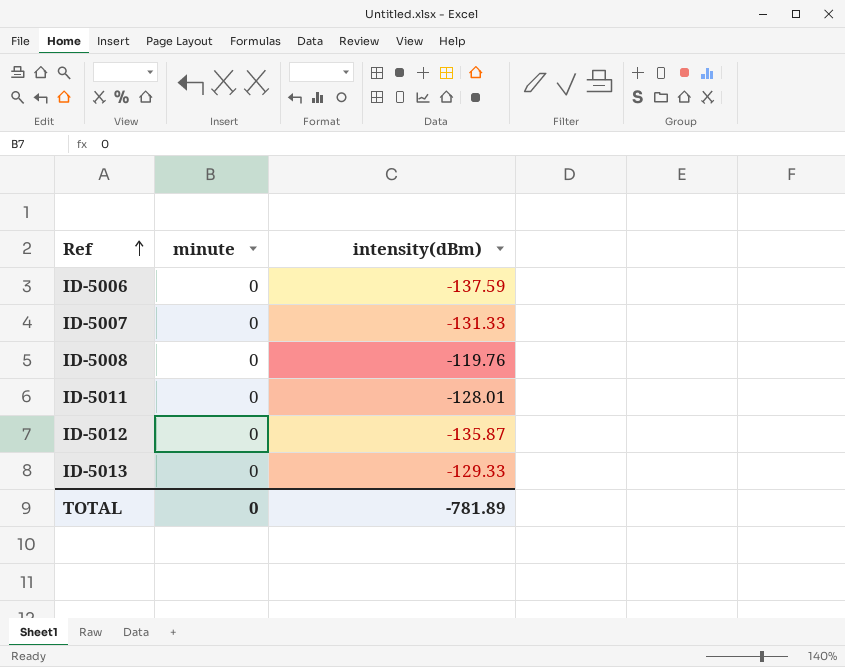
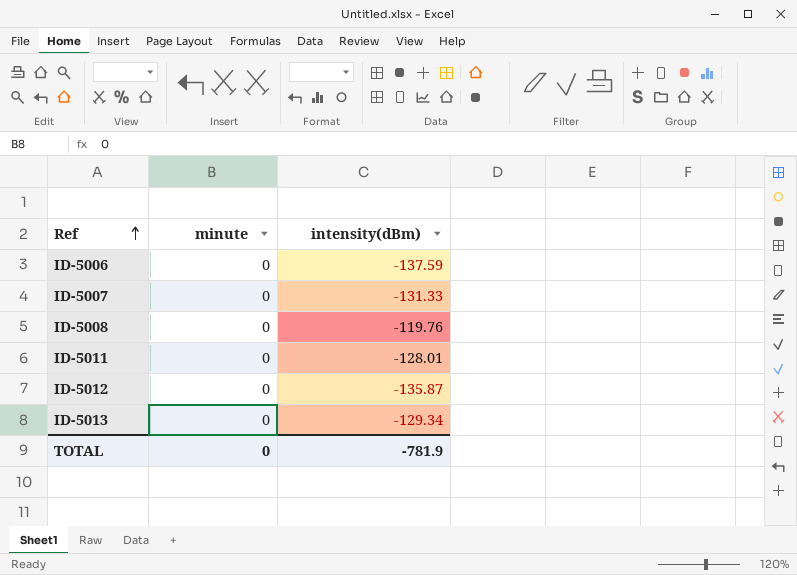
ID-5013 | intensity(dBm): -129.33 -> -129.34
TOTAL | intensity(dBm): -781.89 -> -781.9

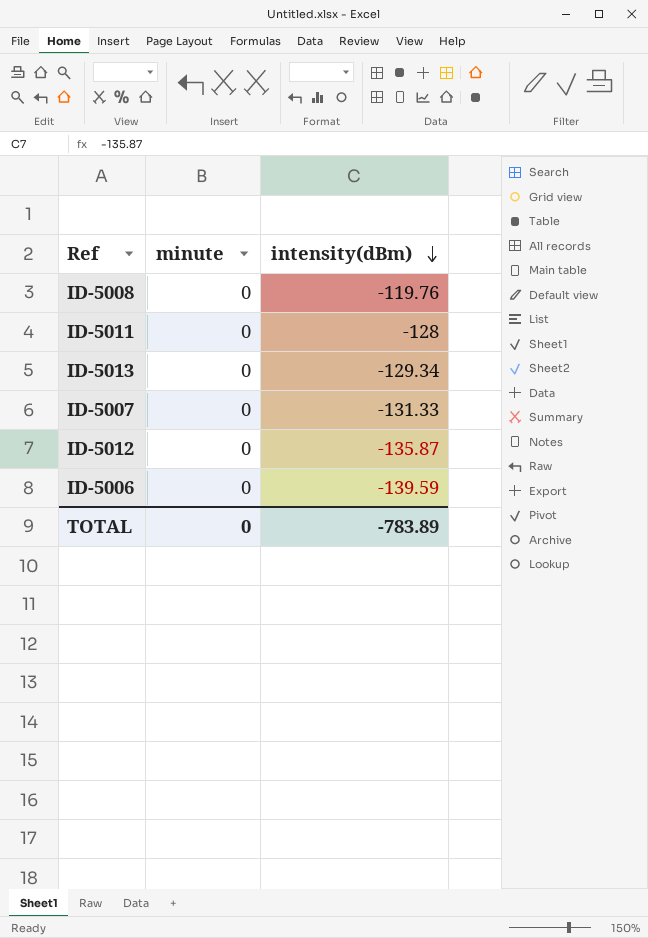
row order: Ref ascending -> intensity(dBm) descending
ID-5011 | intensity(dBm): -128.01 -> -128
ID-5006 | intensity(dBm): -137.59 -> -139.59
TOTAL | intensity(dBm): -781.9 -> -783.89

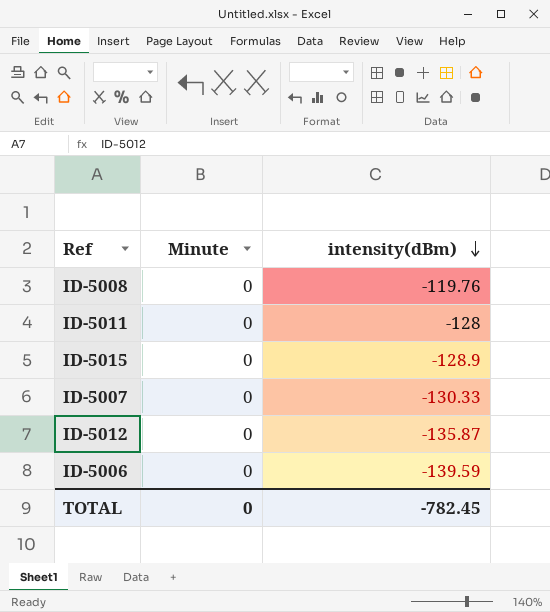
column name: minute -> Minute
row ID-5013: 0 | -129.34 -> none
row ID-5015: none -> 0 | -128.9
ID-5007 | intensity(dBm): -131.33 -> -130.33
TOTAL | intensity(dBm): -783.89 -> -782.45

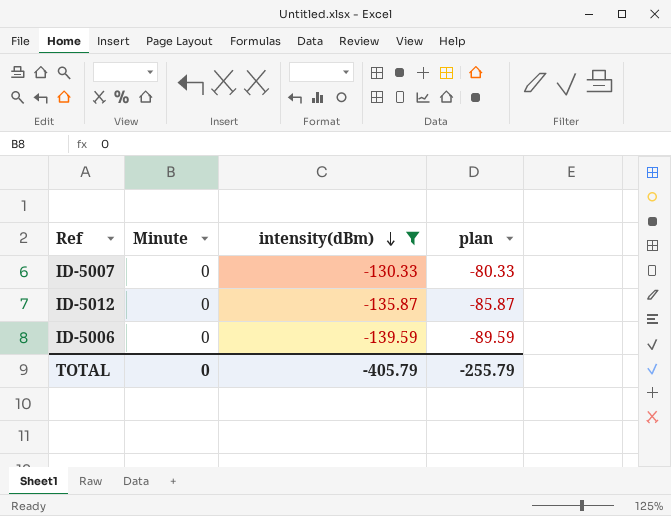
filter: none -> intensity(dBm) <= -130.33
column plan | formula: none -> [intensity(dBm)] + 50
TOTAL | intensity(dBm): -782.45 -> -405.79

